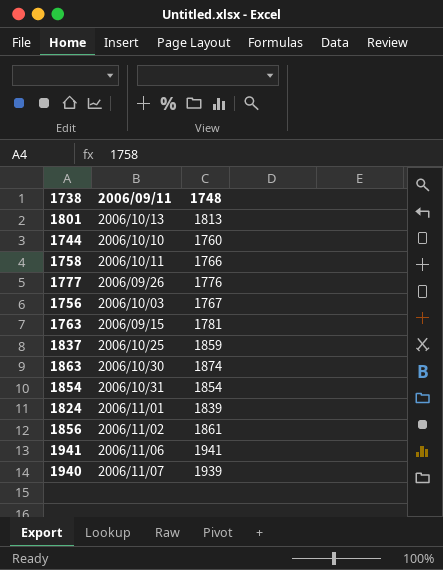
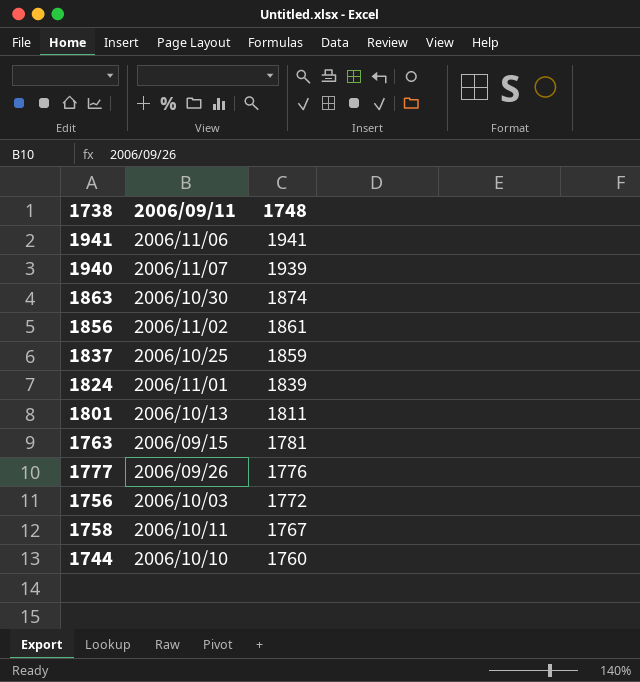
row order: none -> 1748 descending
row 1854: 2006/10/31 | 1854 -> none
1801 | 1748: 1813 -> 1811
1756 | 1748: 1767 -> 1772
1758 | 1748: 1766 -> 1767

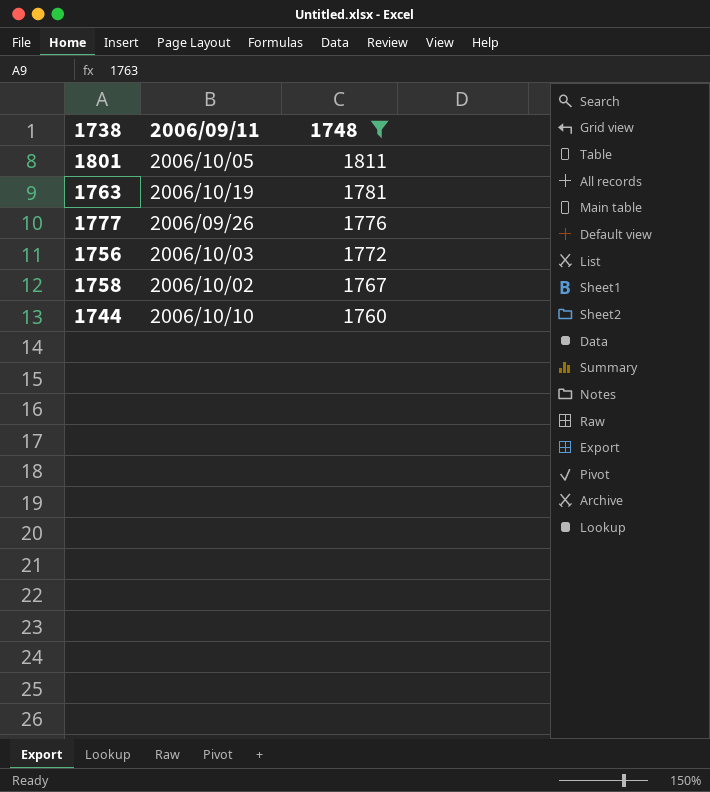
filter: none -> 1748 <= 1811
1801 | 2006/09/11: 2006/10/13 -> 2006/10/05
1763 | 2006/09/11: 2006/09/15 -> 2006/10/19
1758 | 2006/09/11: 2006/10/11 -> 2006/10/02

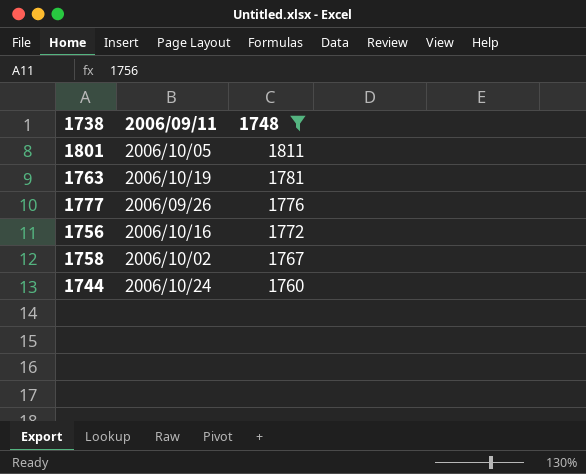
1756 | 2006/09/11: 2006/10/03 -> 2006/10/16
1744 | 2006/09/11: 2006/10/10 -> 2006/10/24

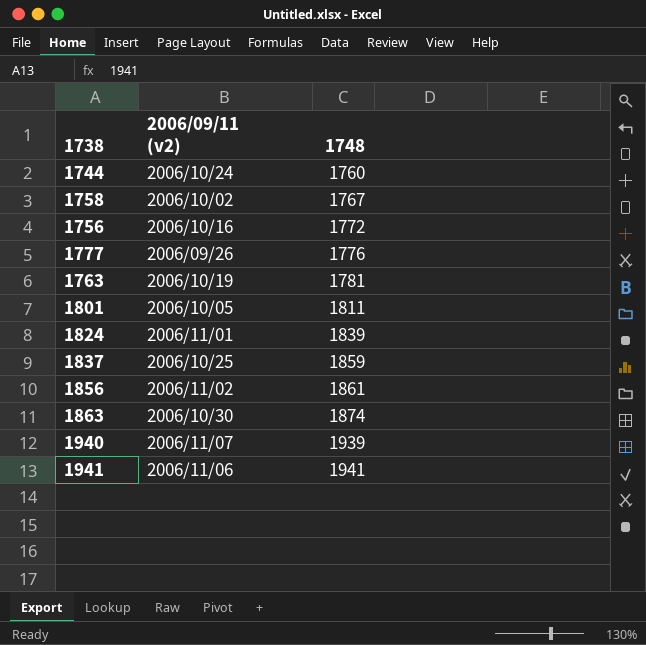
filter: 1748 <= 1811 -> none
row order: 1748 descending -> 1748 ascending
column name: 2006/09/11 -> 2006/09/11 (v2)

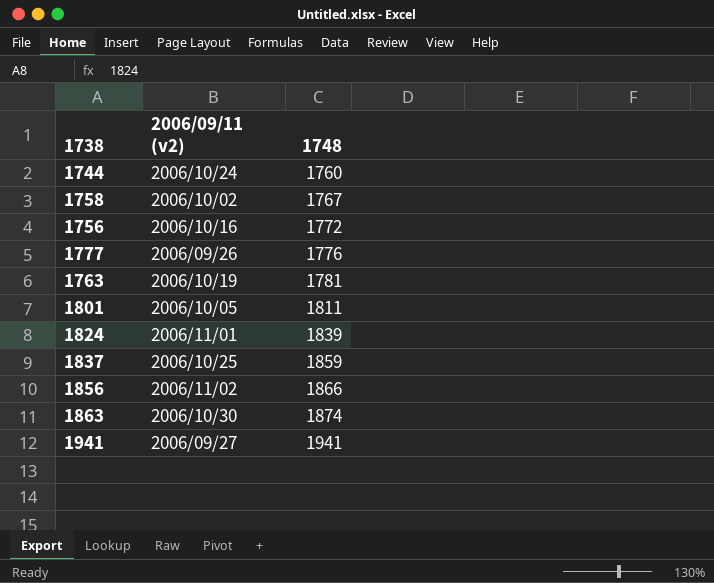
row 1940: 2006/11/07 | 1939 -> none
1856 | 1748: 1861 -> 1866
1941 | 2006/09/11 (v2): 2006/11/06 -> 2006/09/27

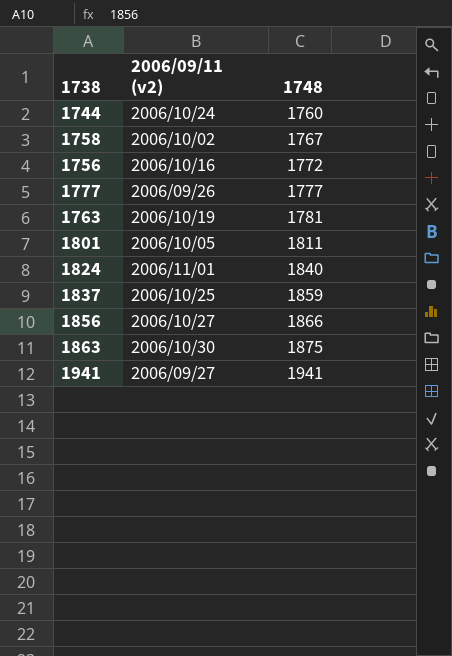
1777 | 1748: 1776 -> 1777
1824 | 1748: 1839 -> 1840
1856 | 2006/09/11 (v2): 2006/11/02 -> 2006/10/27
1863 | 1748: 1874 -> 1875

